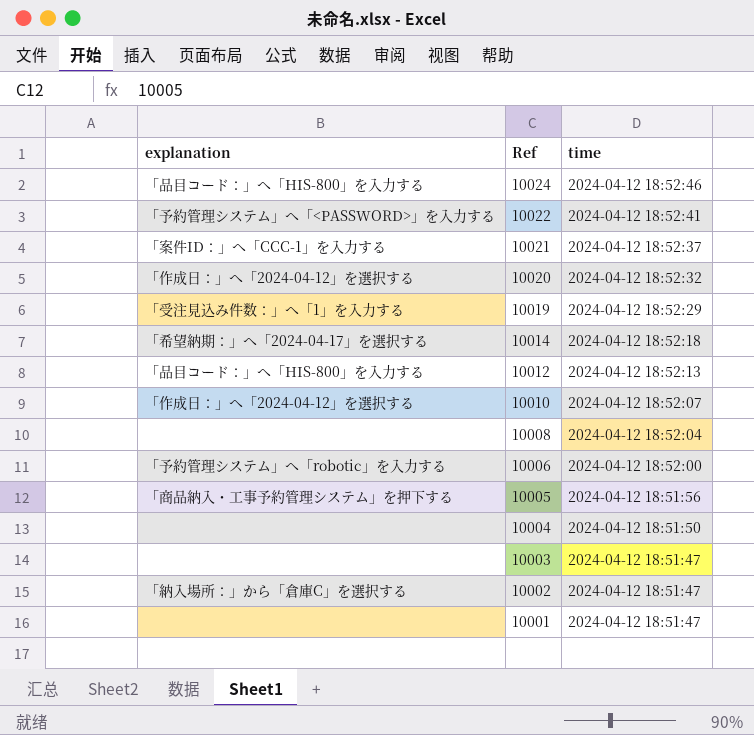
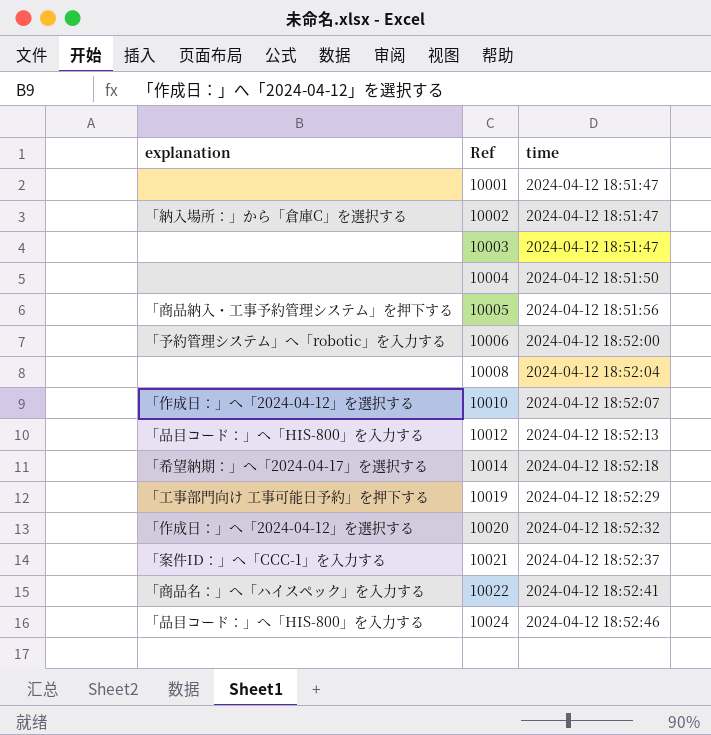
row order: Ref descending -> Ref ascending
10019 | explanation: 「受注見込み件数：」へ「1」を入力する -> 「工事部門向け 工事可能日予約」を押下する
10022 | explanation: 「予約管理システム」へ「<PASSWORD>」を入力する -> 「商品名：」へ「ハイスペック」を入力する

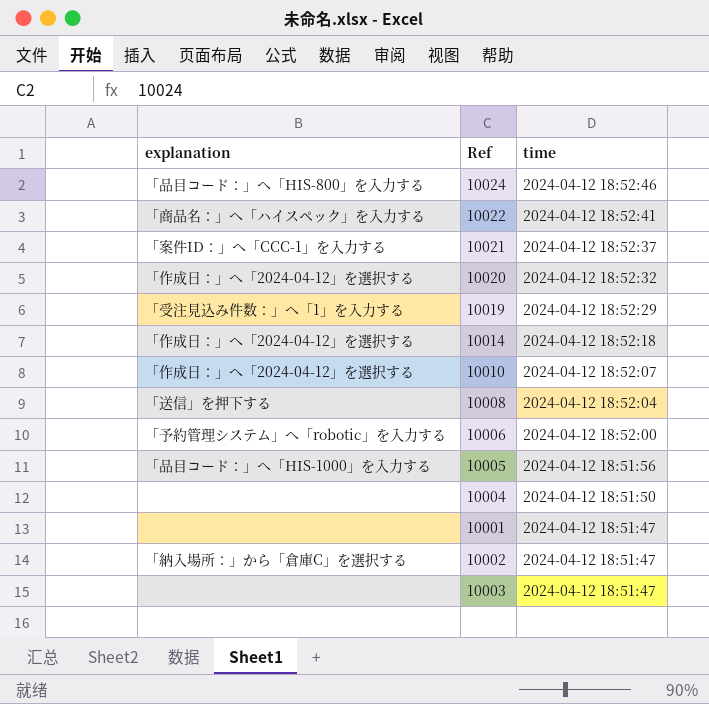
row order: Ref ascending -> time descending
row 10012: 「品目コード：」へ「HIS-800」を入力する | 2024-04-12 18:52:13 -> none
10019 | explanation: 「工事部門向け 工事可能日予約」を押下する -> 「受注見込み件数：」へ「1」を入力する
10014 | explanation: 「希望納期：」へ「2024-04-17」を選択する -> 「作成日：」へ「2024-04-12」を選択する
10008 | explanation: none -> 「送信」を押下する
10005 | explanation: 「商品納入・工事予約管理システム」を押下する -> 「品目コード：」へ「HIS-1000」を入力する

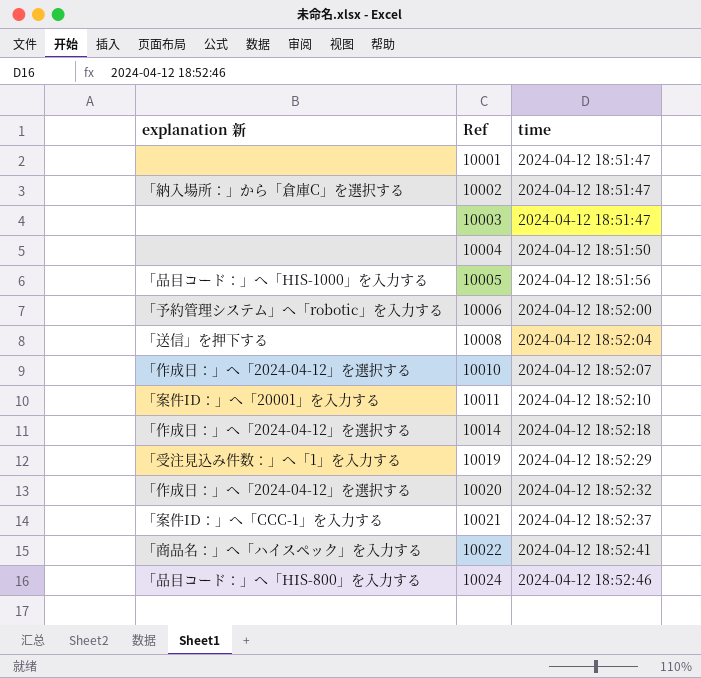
row order: time descending -> Ref ascending
column name: explanation -> explanation 新
row 10011: none -> 「案件ID：」へ「20001」を入力する | 2024-04-12 18:52:10

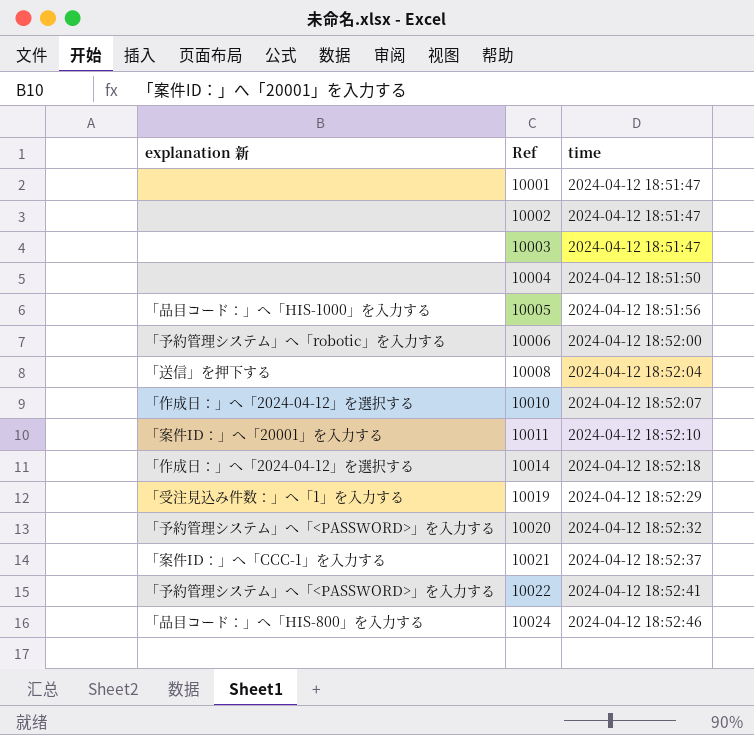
10002 | explanation 新: 「納入場所：」から「倉庫C」を選択する -> none
10020 | explanation 新: 「作成日：」へ「2024-04-12」を選択する -> 「予約管理システム」へ「<PASSWORD>」を入力する
10022 | explanation 新: 「商品名：」へ「ハイスペック」を入力する -> 「予約管理システム」へ「<PASSWORD>」を入力する

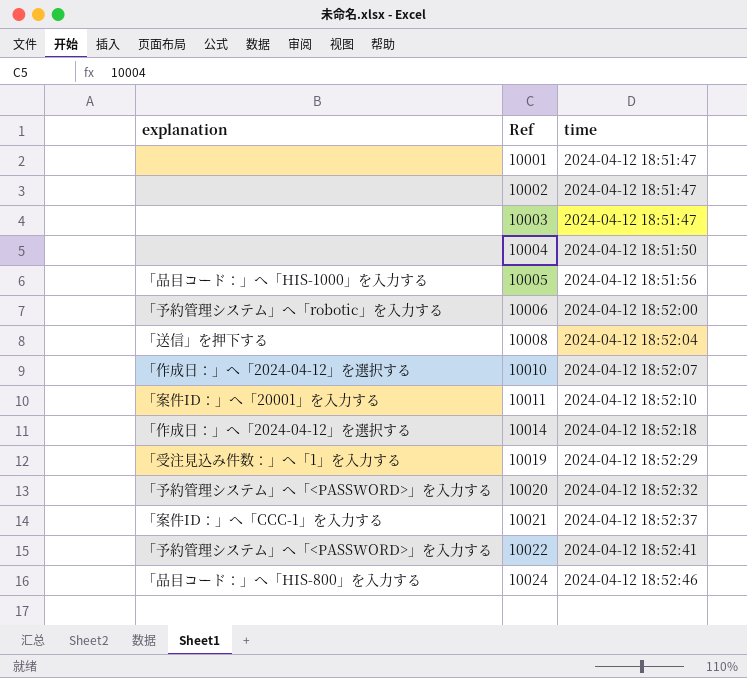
column name: explanation 新 -> explanation

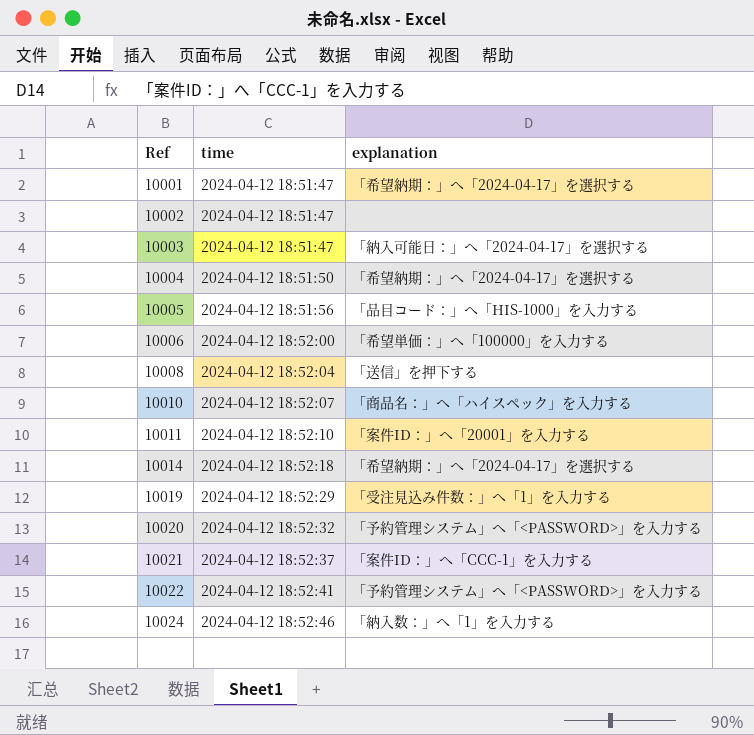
column explanation | position: 1 -> 3
10001 | explanation: none -> 「希望納期：」へ「2024-04-17」を選択する
10003 | explanation: none -> 「納入可能日：」へ「2024-04-17」を選択する
10004 | explanation: none -> 「希望納期：」へ「2024-04-17」を選択する
10006 | explanation: 「予約管理システム」へ「robotic」を入力する -> 「希望単価：」へ「100000」を入力する
10010 | explanation: 「作成日：」へ「2024-04-12」を選択する -> 「商品名：」へ「ハイスペック」を入力する
10014 | explanation: 「作成日：」へ「2024-04-12」を選択する -> 「希望納期：」へ「2024-04-17」を選択する
10024 | explanation: 「品目コード：」へ「HIS-800」を入力する -> 「納入数：」へ「1」を入力する

